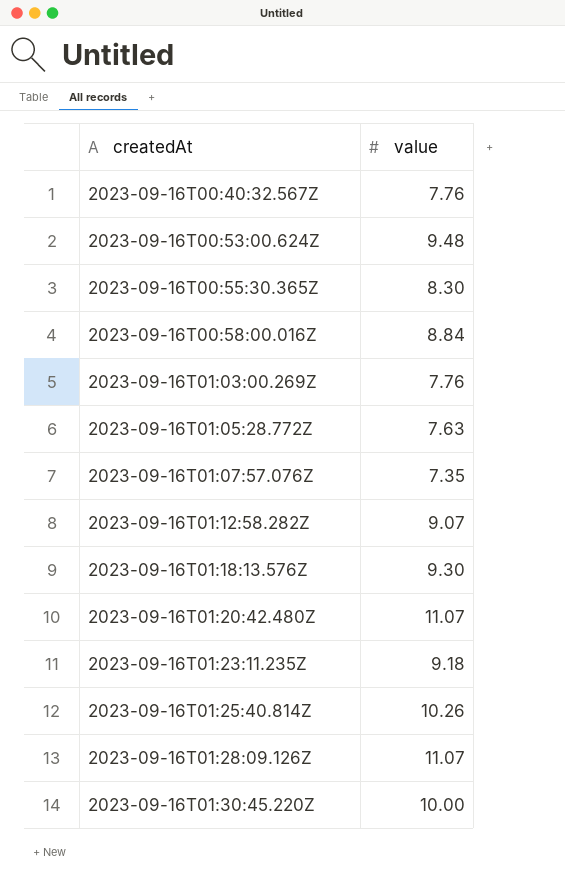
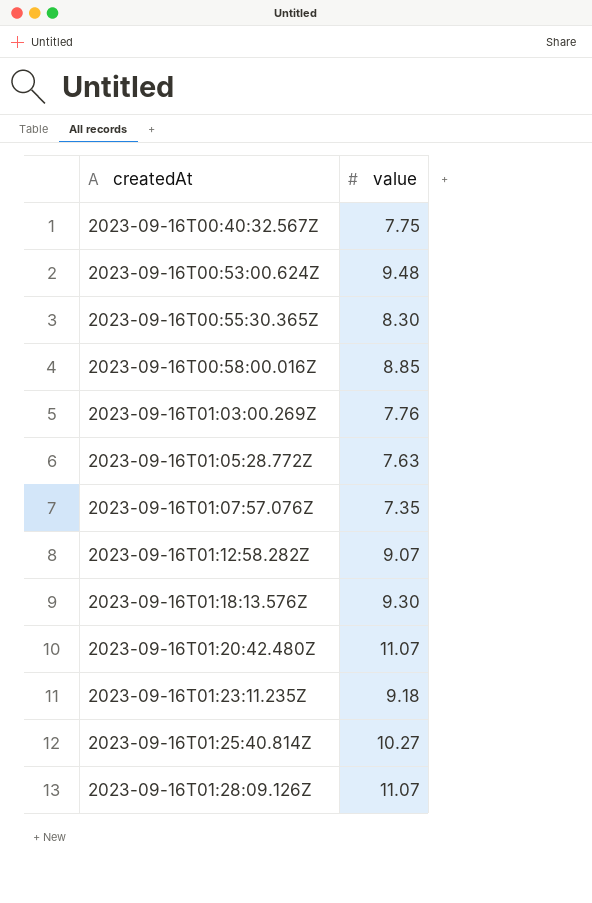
row 2023-09-16T01:30:45.220Z: 10.00 -> none
2023-09-16T00:40:32.567Z | value: 7.76 -> 7.75
2023-09-16T00:58:00.016Z | value: 8.84 -> 8.85
2023-09-16T01:25:40.814Z | value: 10.26 -> 10.27

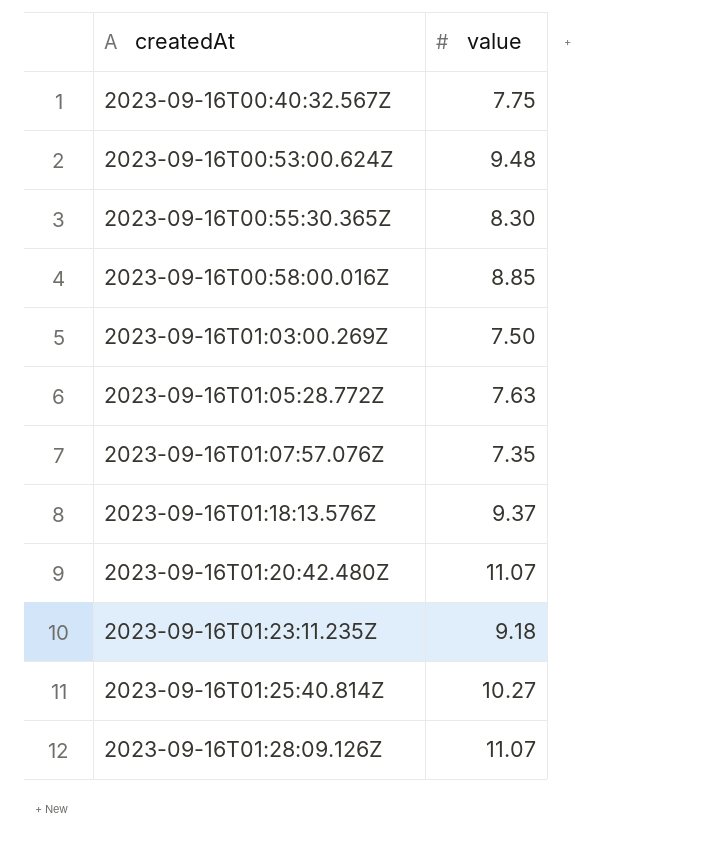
row 2023-09-16T01:12:58.282Z: 9.07 -> none
2023-09-16T01:03:00.269Z | value: 7.76 -> 7.50
2023-09-16T01:18:13.576Z | value: 9.30 -> 9.37

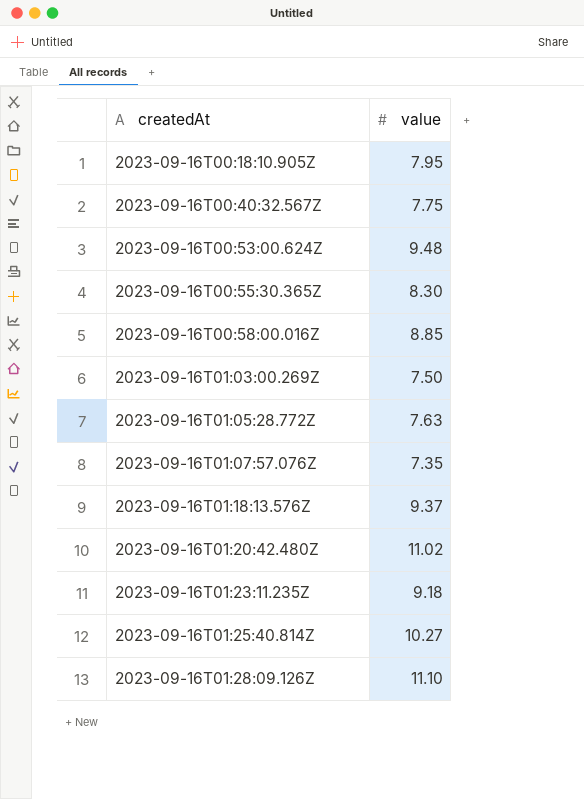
row 2023-09-16T00:18:10.905Z: none -> 7.95
2023-09-16T01:20:42.480Z | value: 11.07 -> 11.02
2023-09-16T01:28:09.126Z | value: 11.07 -> 11.10

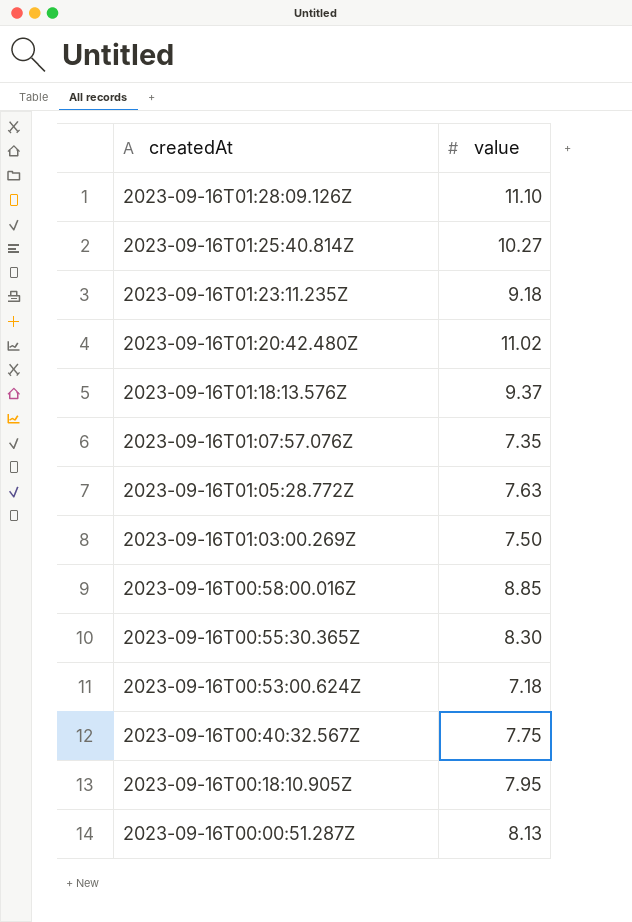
row order: createdAt ascending -> createdAt descending
2023-09-16T00:53:00.624Z | value: 9.48 -> 7.18
row 2023-09-16T00:00:51.287Z: none -> 8.13

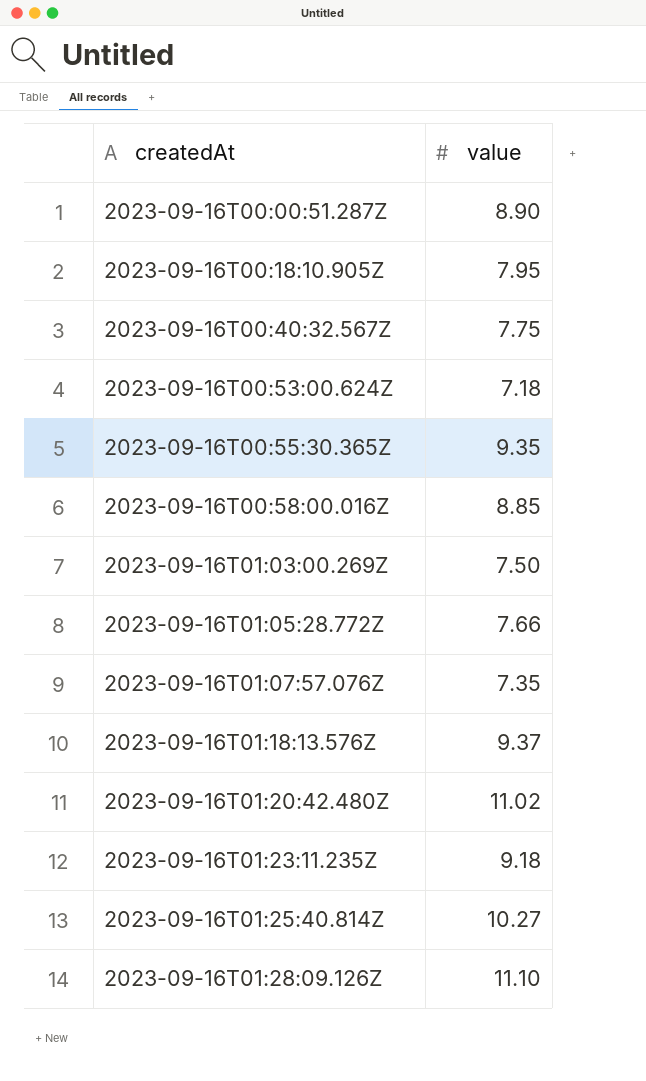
row order: createdAt descending -> createdAt ascending
2023-09-16T00:00:51.287Z | value: 8.13 -> 8.90
2023-09-16T00:55:30.365Z | value: 8.30 -> 9.35
2023-09-16T01:05:28.772Z | value: 7.63 -> 7.66

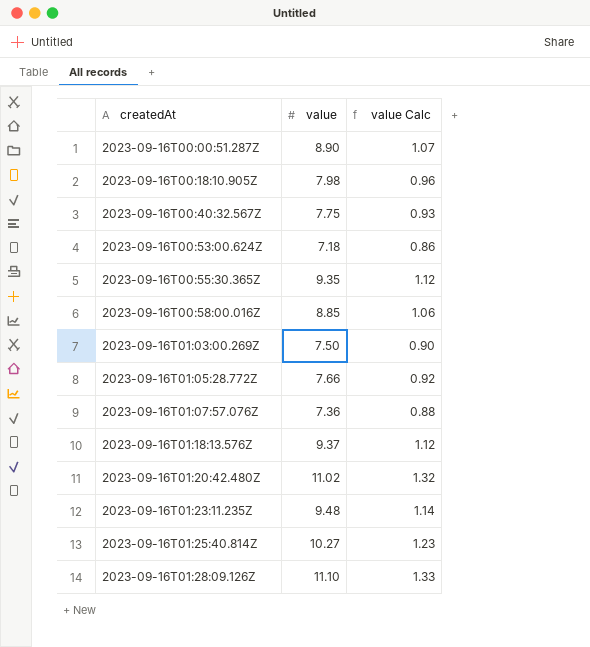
column value Calc | formula: none -> [value] * 0.12
2023-09-16T00:18:10.905Z | value: 7.95 -> 7.98
2023-09-16T01:07:57.076Z | value: 7.35 -> 7.36
2023-09-16T01:23:11.235Z | value: 9.18 -> 9.48

